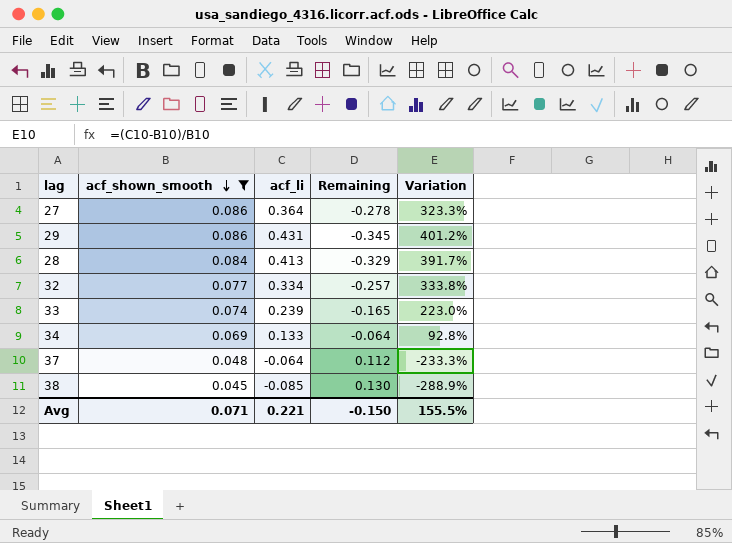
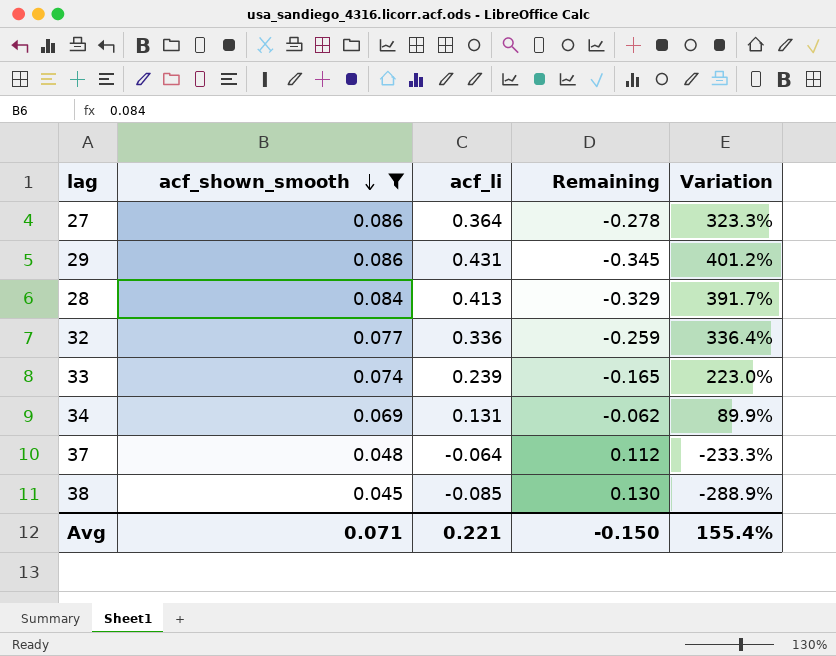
32 | acf_li: 0.334 -> 0.336
32 | Remaining: -0.257 -> -0.259
32 | Variation: 333.8% -> 336.4%
34 | acf_li: 0.133 -> 0.131
34 | Remaining: -0.064 -> -0.062
34 | Variation: 92.8% -> 89.9%
Avg | Variation: 155.5% -> 155.4%

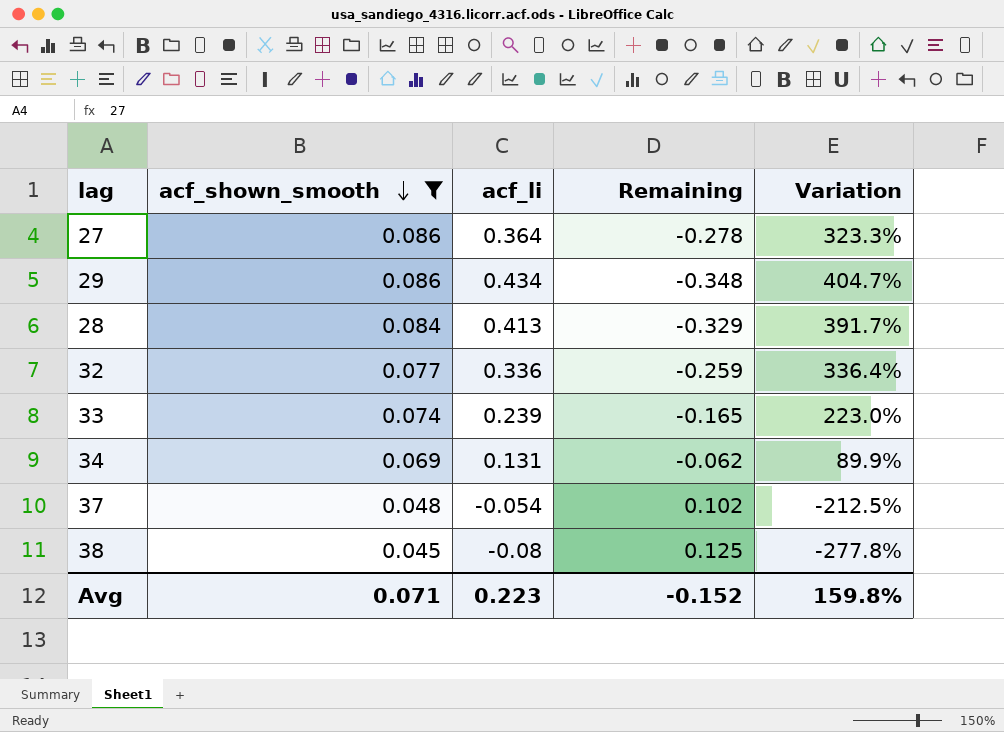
29 | acf_li: 0.431 -> 0.434
29 | Remaining: -0.345 -> -0.348
29 | Variation: 401.2% -> 404.7%
37 | acf_li: -0.064 -> -0.054
37 | Remaining: 0.112 -> 0.102
37 | Variation: -233.3% -> -212.5%
38 | acf_li: -0.085 -> -0.08
38 | Remaining: 0.130 -> 0.125
38 | Variation: -288.9% -> -277.8%
Avg | acf_li: 0.221 -> 0.223
Avg | Remaining: -0.150 -> -0.152
Avg | Variation: 155.4% -> 159.8%

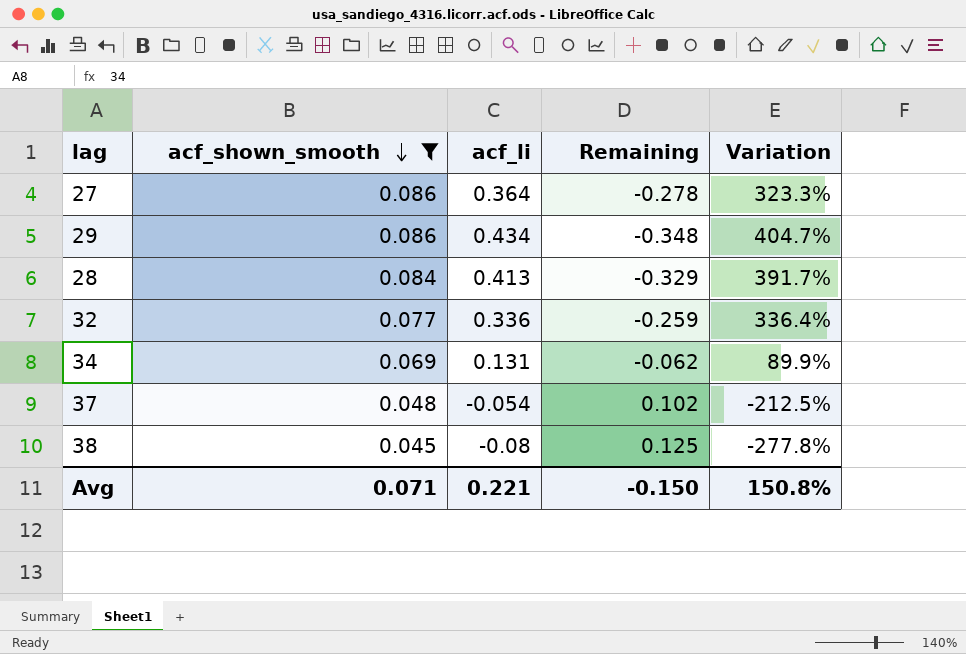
row 33: 0.074 | 0.239 | -0.165 | 223.0% -> none
Avg | acf_li: 0.223 -> 0.221
Avg | Remaining: -0.152 -> -0.150
Avg | Variation: 159.8% -> 150.8%

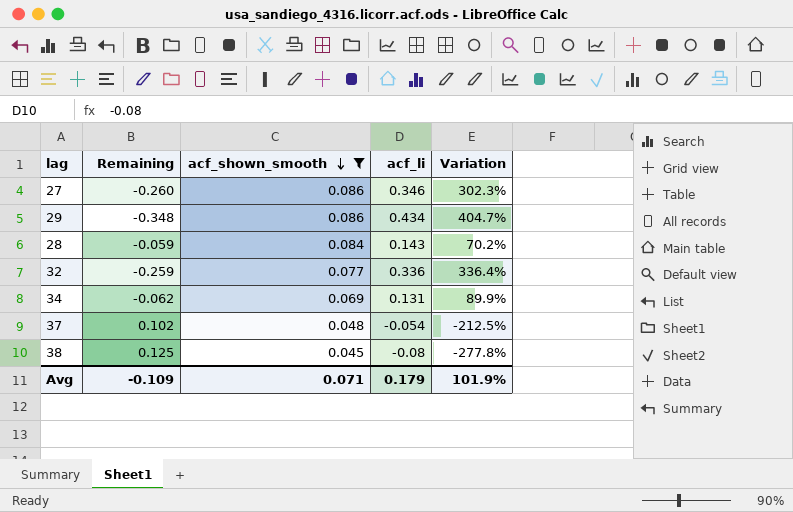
column Remaining | position: 4 -> 2
27 | Remaining: -0.278 -> -0.260
27 | acf_li: 0.364 -> 0.346
27 | Variation: 323.3% -> 302.3%
28 | Remaining: -0.329 -> -0.059
28 | acf_li: 0.413 -> 0.143
28 | Variation: 391.7% -> 70.2%
Avg | Remaining: -0.150 -> -0.109
Avg | acf_li: 0.221 -> 0.179
Avg | Variation: 150.8% -> 101.9%

